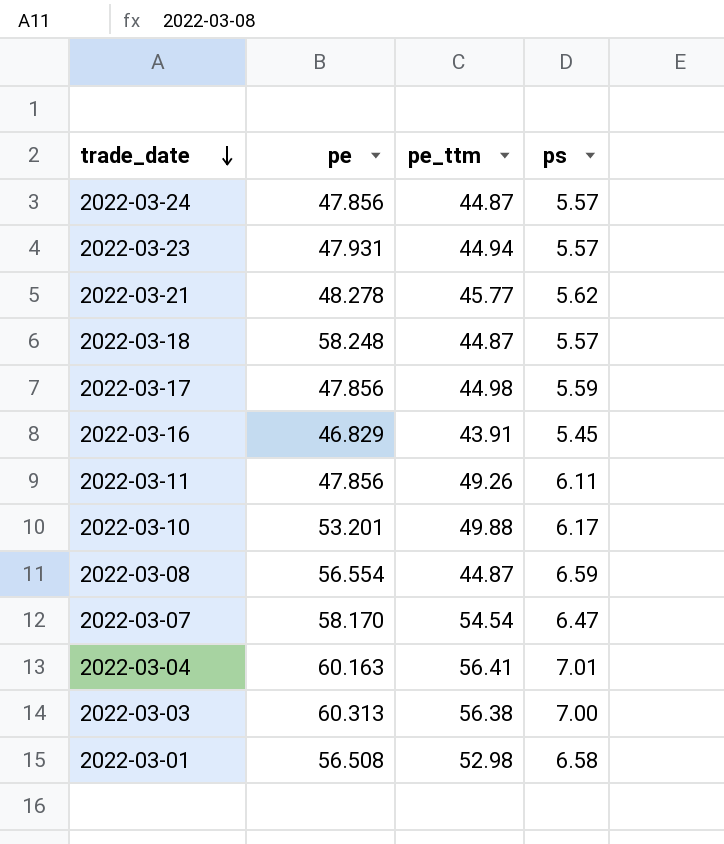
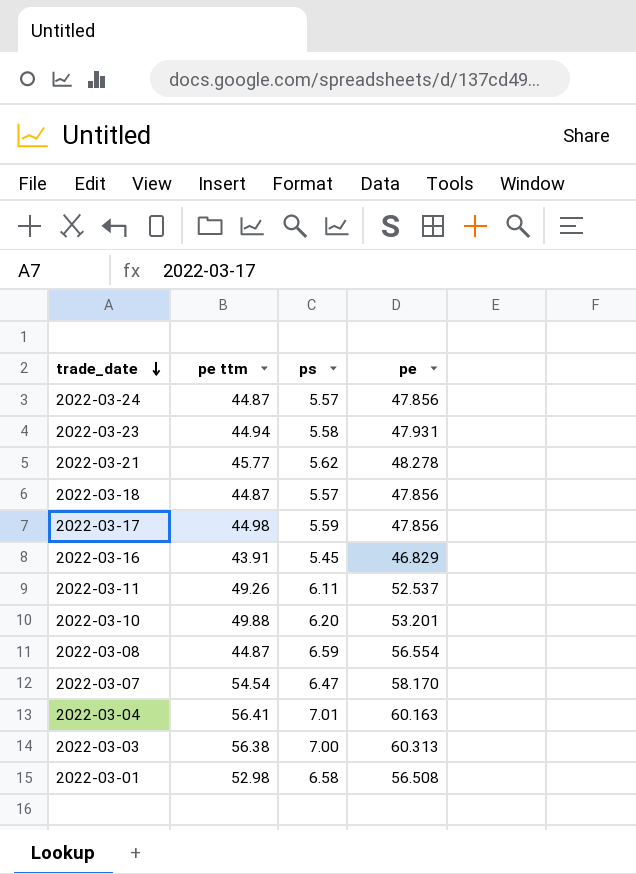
column name: pe_ttm -> pe ttm
column pe | position: 2 -> 4
2022-03-23 | ps: 5.57 -> 5.58
2022-03-18 | pe: 58.248 -> 47.856
2022-03-11 | pe: 47.856 -> 52.537
2022-03-10 | ps: 6.17 -> 6.20

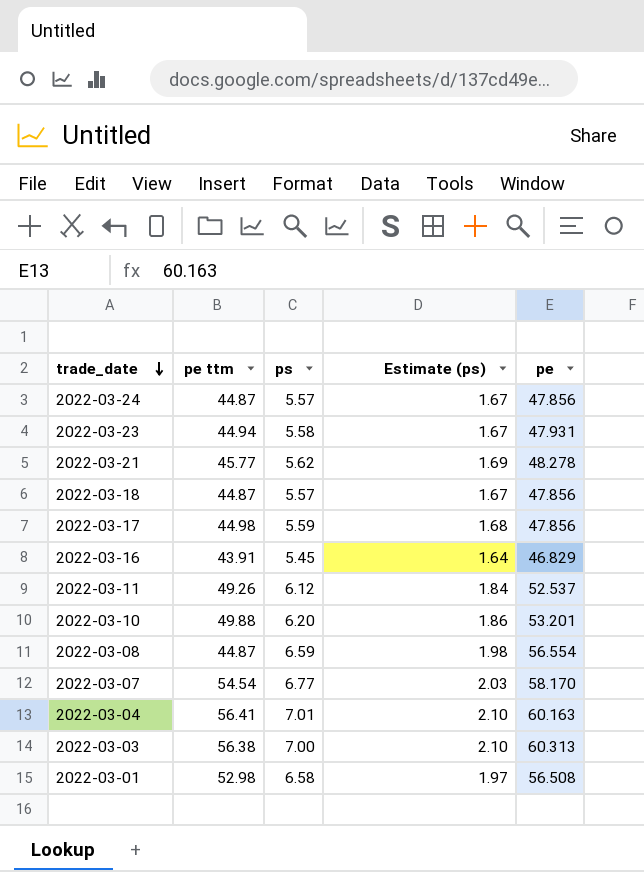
column Estimate (ps) | formula: none -> [ps] * 0.3
2022-03-11 | ps: 6.11 -> 6.12
2022-03-07 | ps: 6.47 -> 6.77

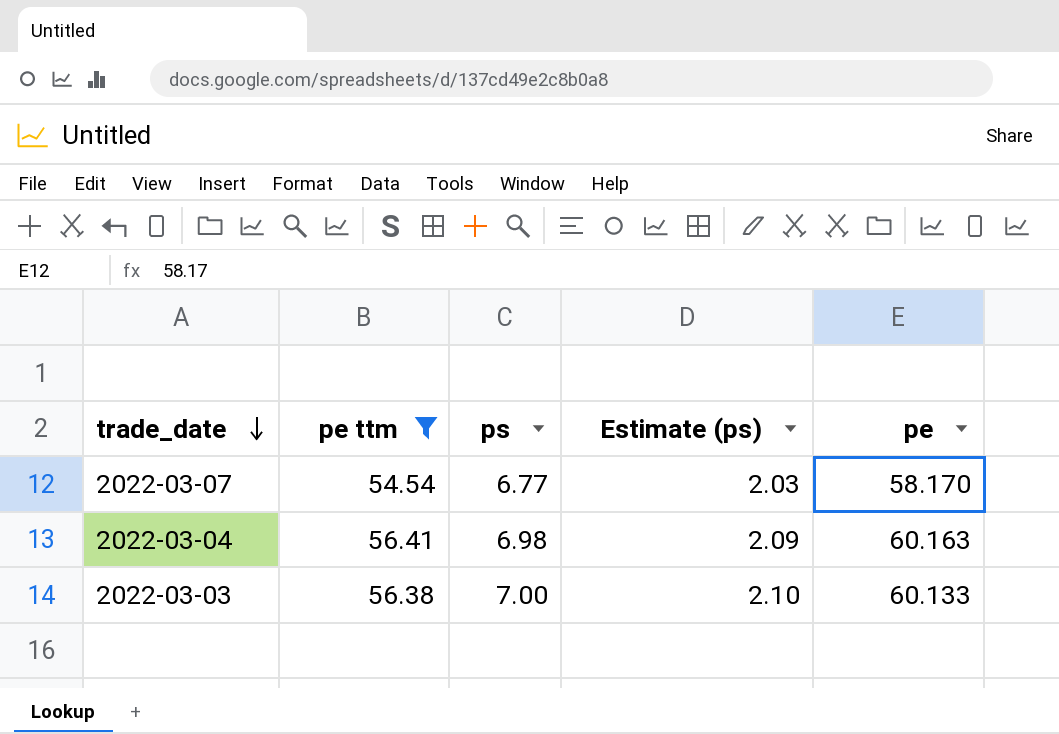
filter: none -> pe ttm >= 54.54
2022-03-04 | ps: 7.01 -> 6.98
2022-03-04 | Estimate (ps): 2.10 -> 2.09
2022-03-03 | pe: 60.313 -> 60.133

